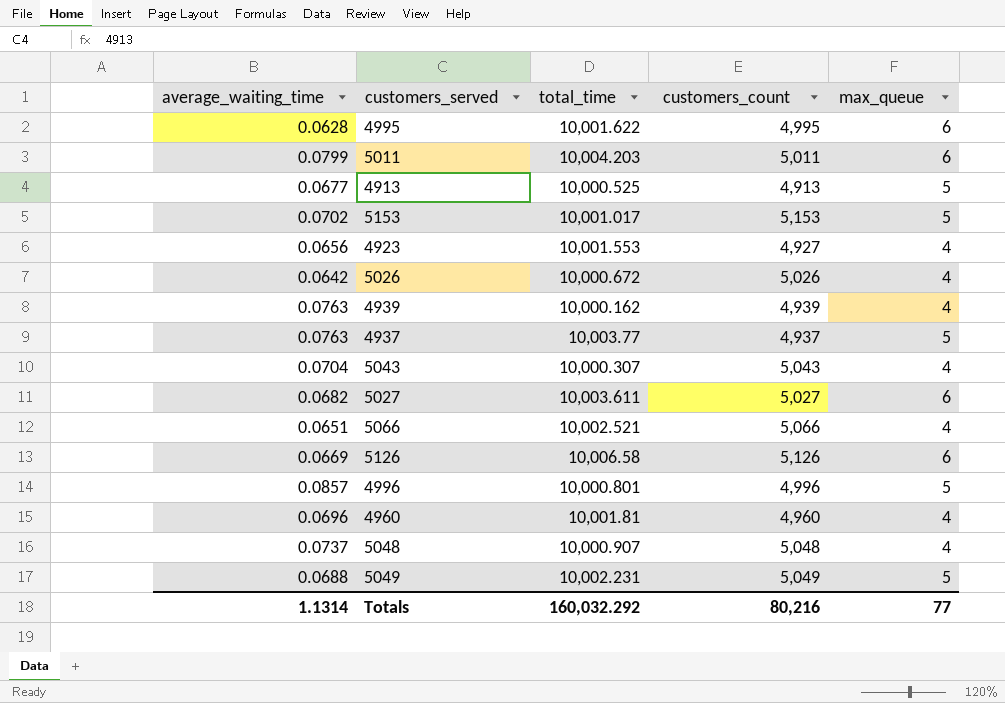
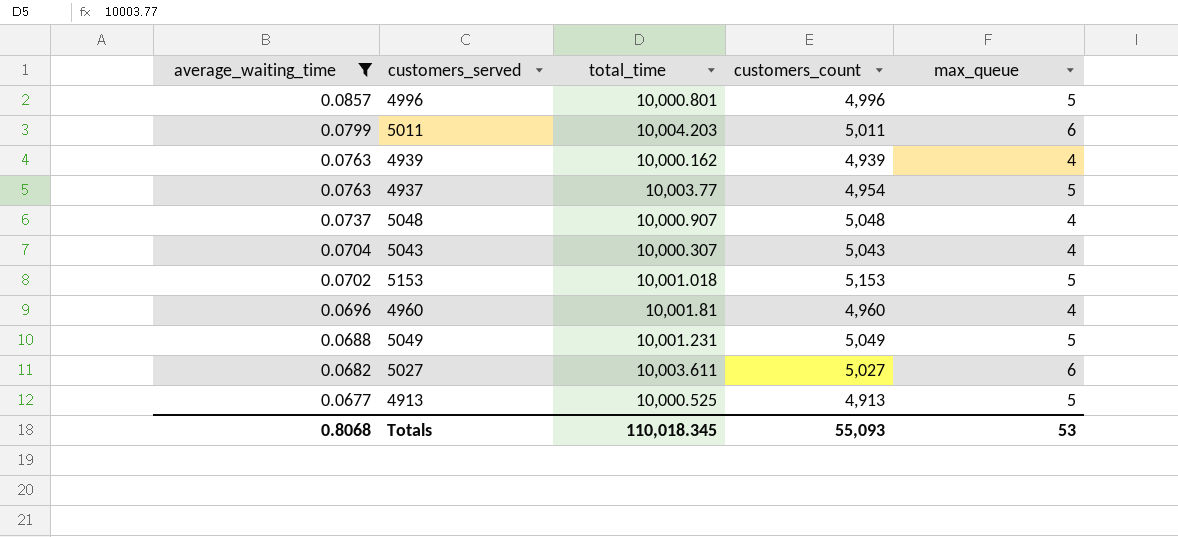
filter: none -> average_waiting_time >= 0.0677
row order: none -> average_waiting_time descending
4937 | customers_count: 4,937 -> 4,954
5153 | total_time: 10,001.017 -> 10,001.018
5049 | total_time: 10,002.231 -> 10,001.231
Totals | average_waiting_time: 1.1314 -> 0.8068
Totals | total_time: 160,032.292 -> 110,018.345
Totals | customers_count: 80,216 -> 55,093
Totals | max_queue: 77 -> 53

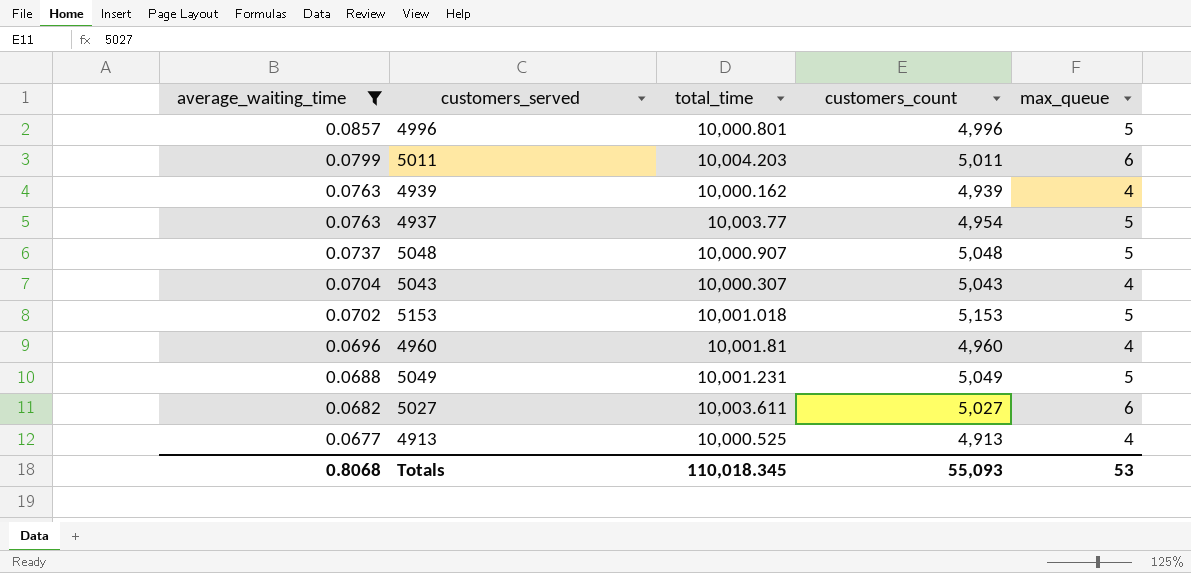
5048 | max_queue: 4 -> 5
4913 | max_queue: 5 -> 4

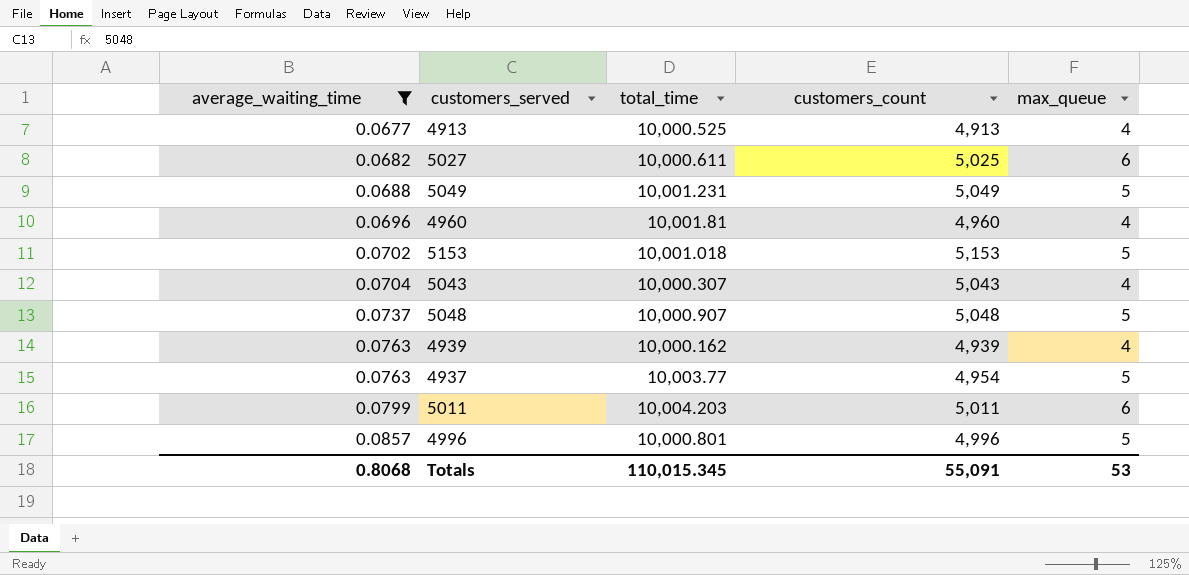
row order: average_waiting_time descending -> average_waiting_time ascending
5027 | total_time: 10,003.611 -> 10,000.611
5027 | customers_count: 5,027 -> 5,025
Totals | total_time: 110,018.345 -> 110,015.345
Totals | customers_count: 55,093 -> 55,091

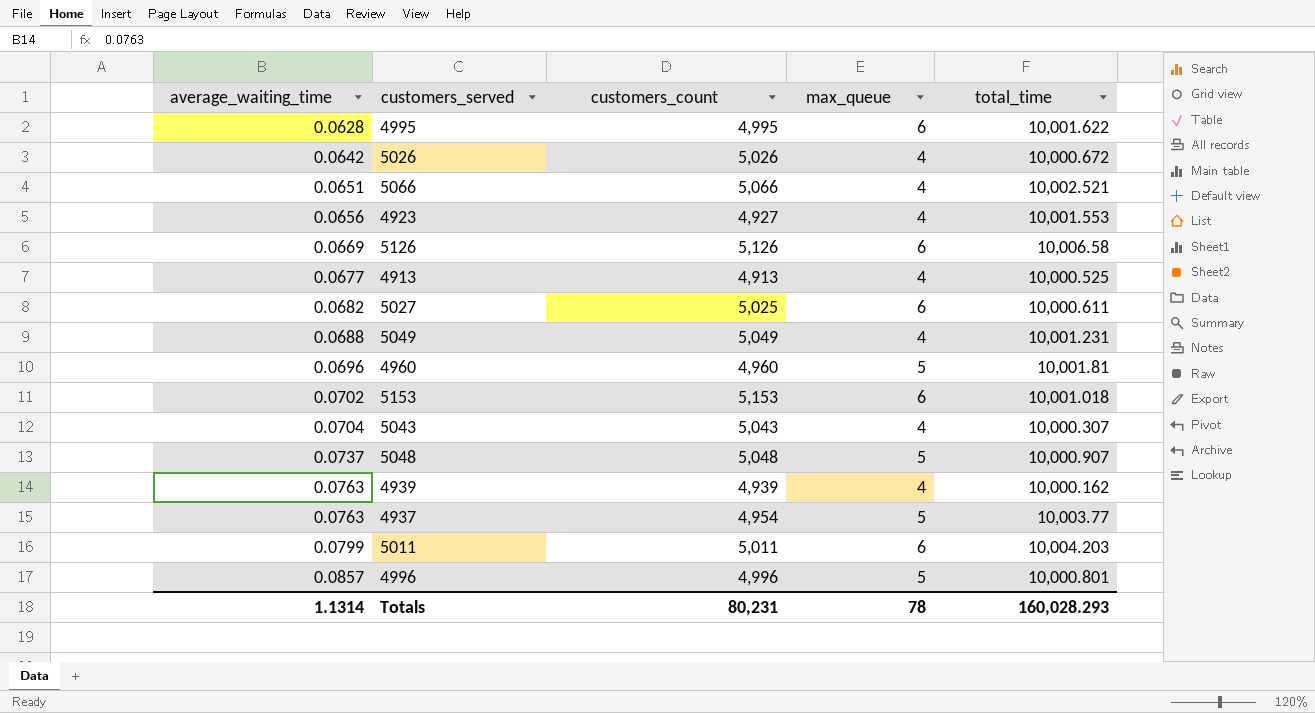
filter: average_waiting_time >= 0.0677 -> none
column total_time | position: 3 -> 5
5049 | max_queue: 5 -> 4
4960 | max_queue: 4 -> 5
5153 | max_queue: 5 -> 6
Totals | average_waiting_time: 0.8068 -> 1.1314
Totals | customers_count: 55,091 -> 80,231
Totals | max_queue: 53 -> 78
Totals | total_time: 110,015.345 -> 160,028.293

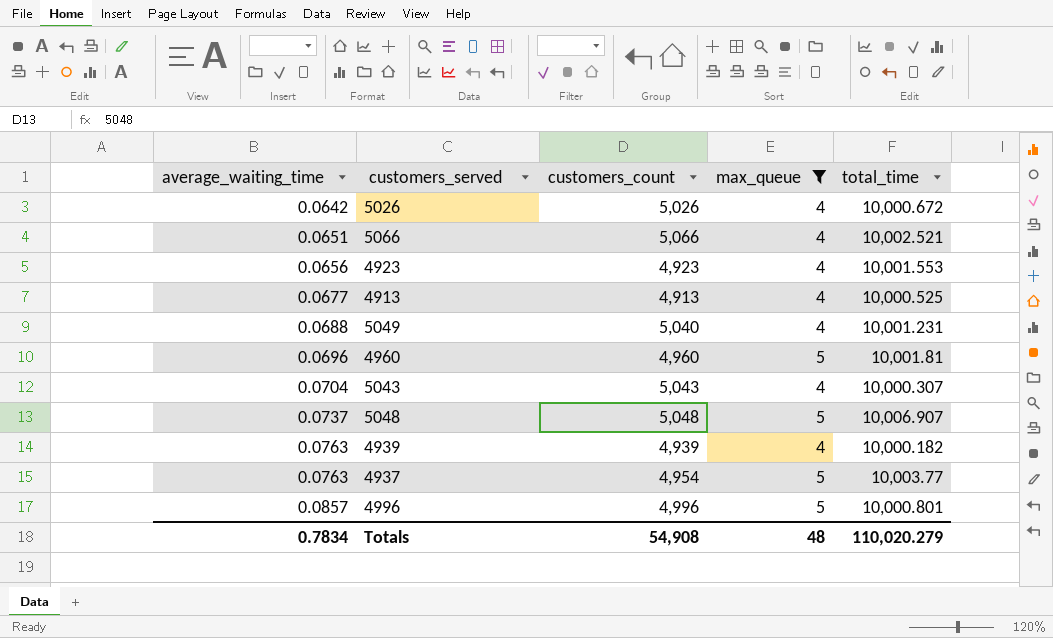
filter: none -> max_queue != 6
4923 | customers_count: 4,927 -> 4,923
5049 | customers_count: 5,049 -> 5,040
5048 | total_time: 10,000.907 -> 10,006.907
4939 | total_time: 10,000.162 -> 10,000.182
Totals | average_waiting_time: 1.1314 -> 0.7834
Totals | customers_count: 80,231 -> 54,908
Totals | max_queue: 78 -> 48
Totals | total_time: 160,028.293 -> 110,020.279

